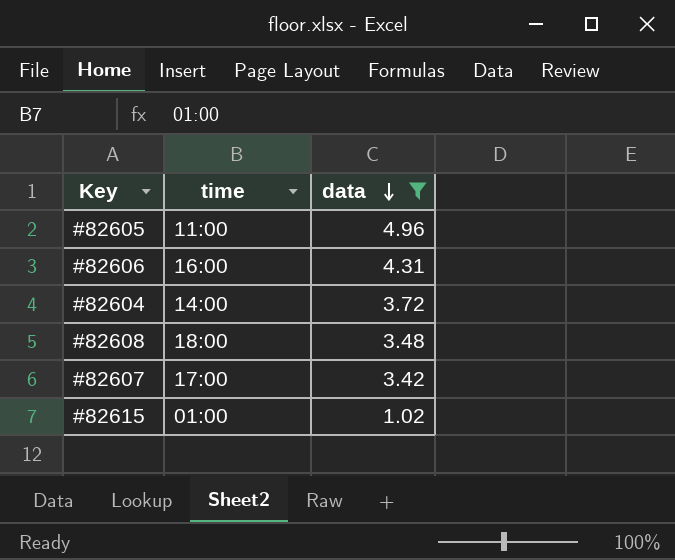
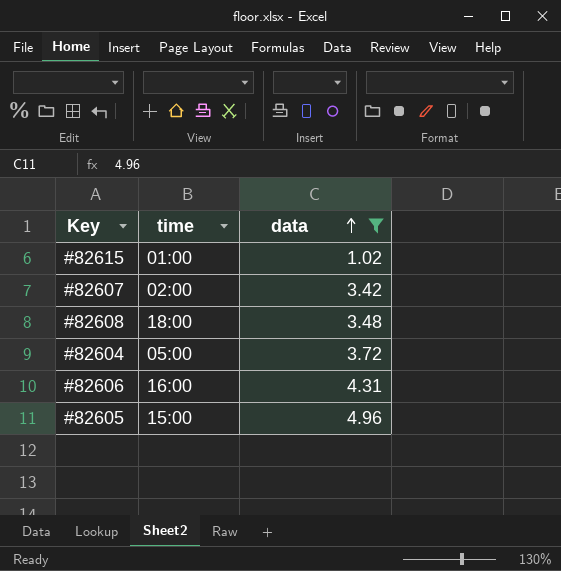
row order: data descending -> data ascending
#82607 | time: 17:00 -> 02:00
#82604 | time: 14:00 -> 05:00
#82605 | time: 11:00 -> 15:00

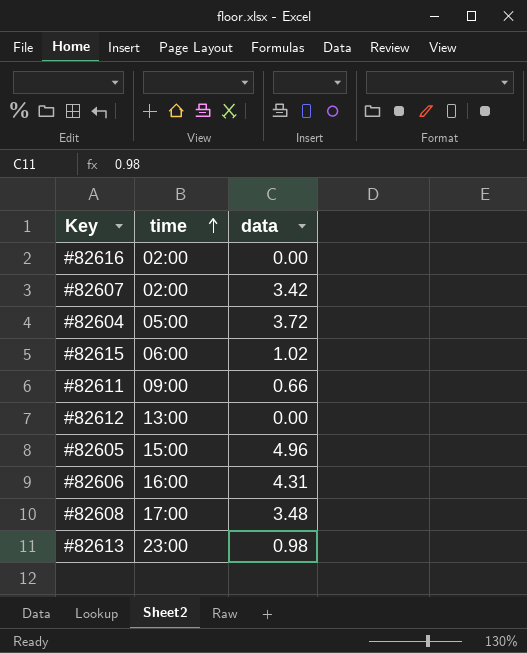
filter: data >= 1.02 -> none
row order: data ascending -> time ascending
#82615 | time: 01:00 -> 06:00
#82608 | time: 18:00 -> 17:00

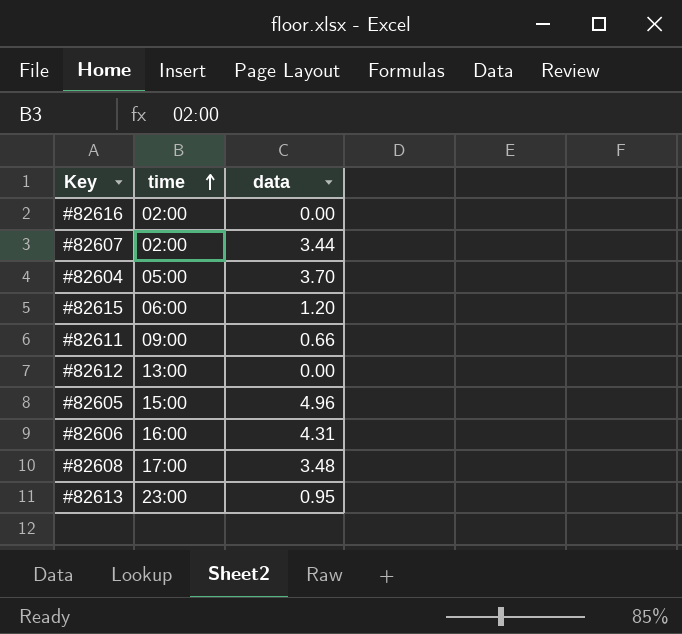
#82607 | data: 3.42 -> 3.44
#82604 | data: 3.72 -> 3.70
#82615 | data: 1.02 -> 1.20
#82613 | data: 0.98 -> 0.95

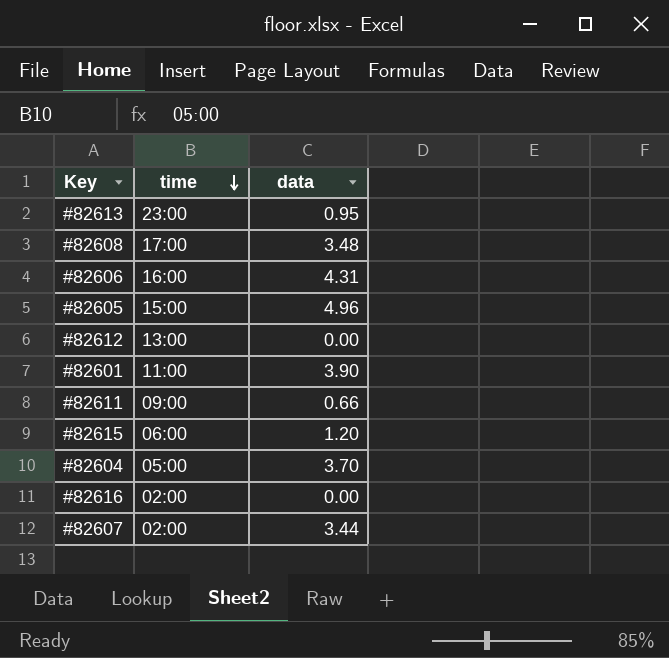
row order: time ascending -> time descending
row #82601: none -> 11:00 | 3.90

